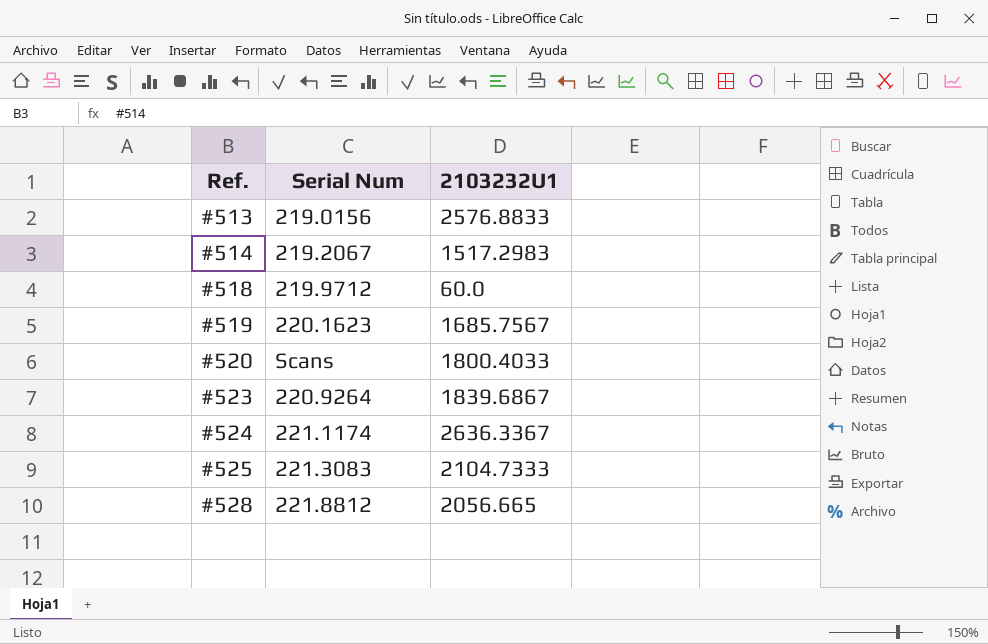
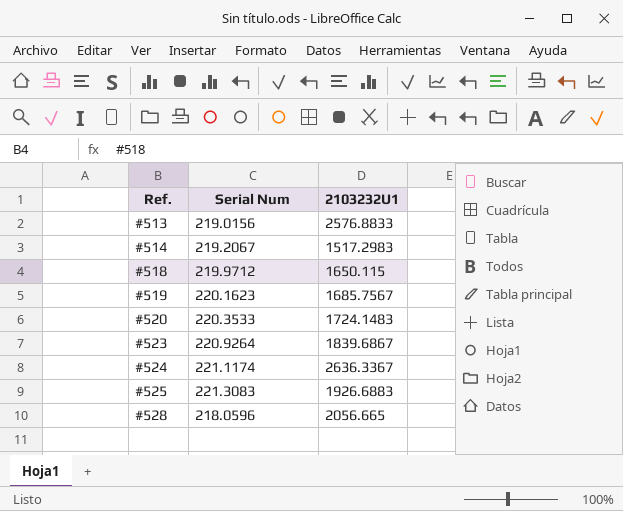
#518 | 2103232U1: 60.0 -> 1650.115
#520 | Serial Num: Scans -> 220.3533
#520 | 2103232U1: 1800.4033 -> 1724.1483
#525 | 2103232U1: 2104.7333 -> 1926.6883
#528 | Serial Num: 221.8812 -> 218.0596

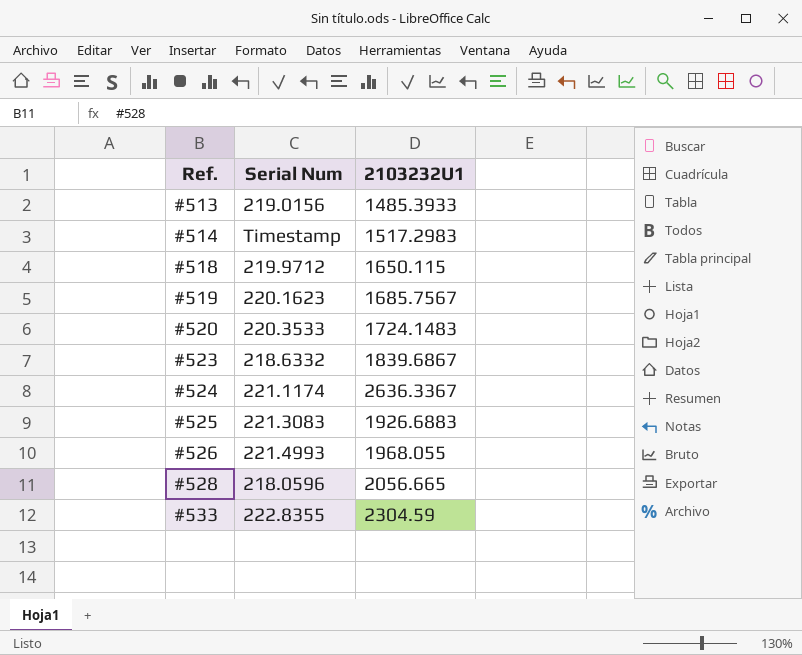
#513 | 2103232U1: 2576.8833 -> 1485.3933
#514 | Serial Num: 219.2067 -> Timestamp
#523 | Serial Num: 220.9264 -> 218.6332
row #526: none -> 221.4993 | 1968.055
row #533: none -> 222.8355 | 2304.59

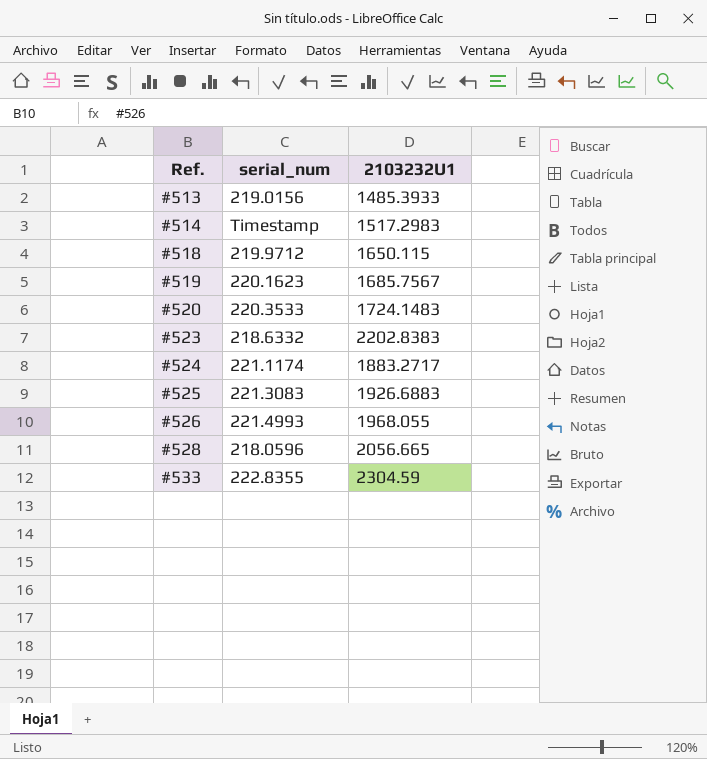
column name: Serial Num -> serial_num
#523 | 2103232U1: 1839.6867 -> 2202.8383
#524 | 2103232U1: 2636.3367 -> 1883.2717

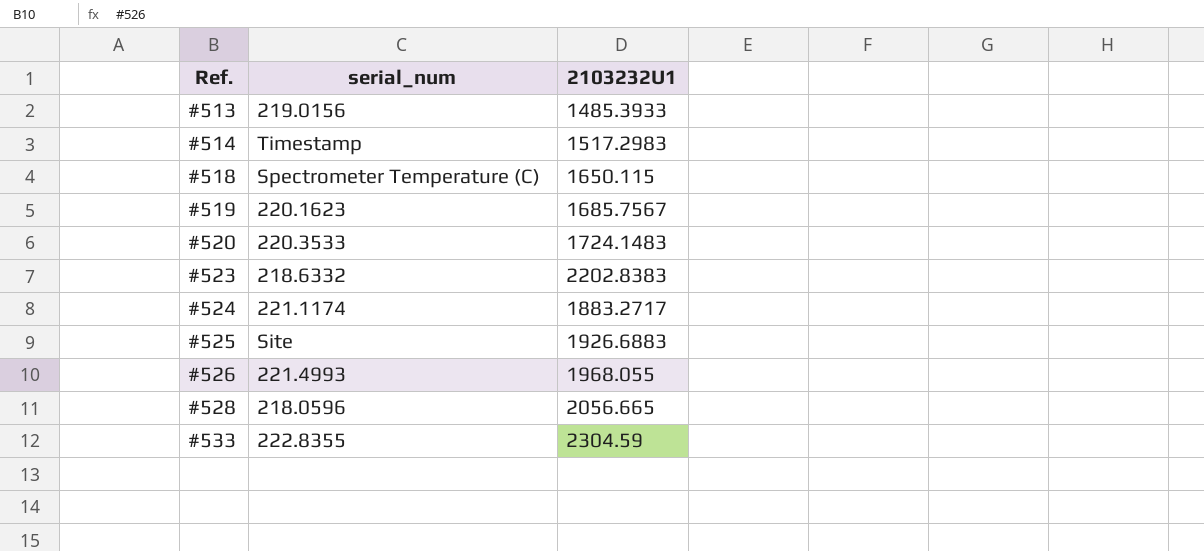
#518 | serial_num: 219.9712 -> Spectrometer Temperature (C)
#525 | serial_num: 221.3083 -> Site

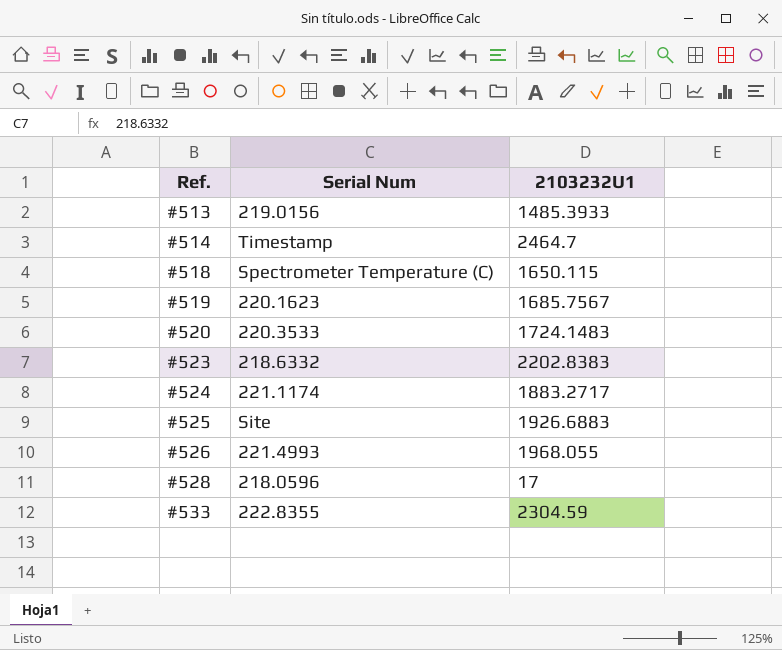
column name: serial_num -> Serial Num
#514 | 2103232U1: 1517.2983 -> 2464.7
#528 | 2103232U1: 2056.665 -> 17

